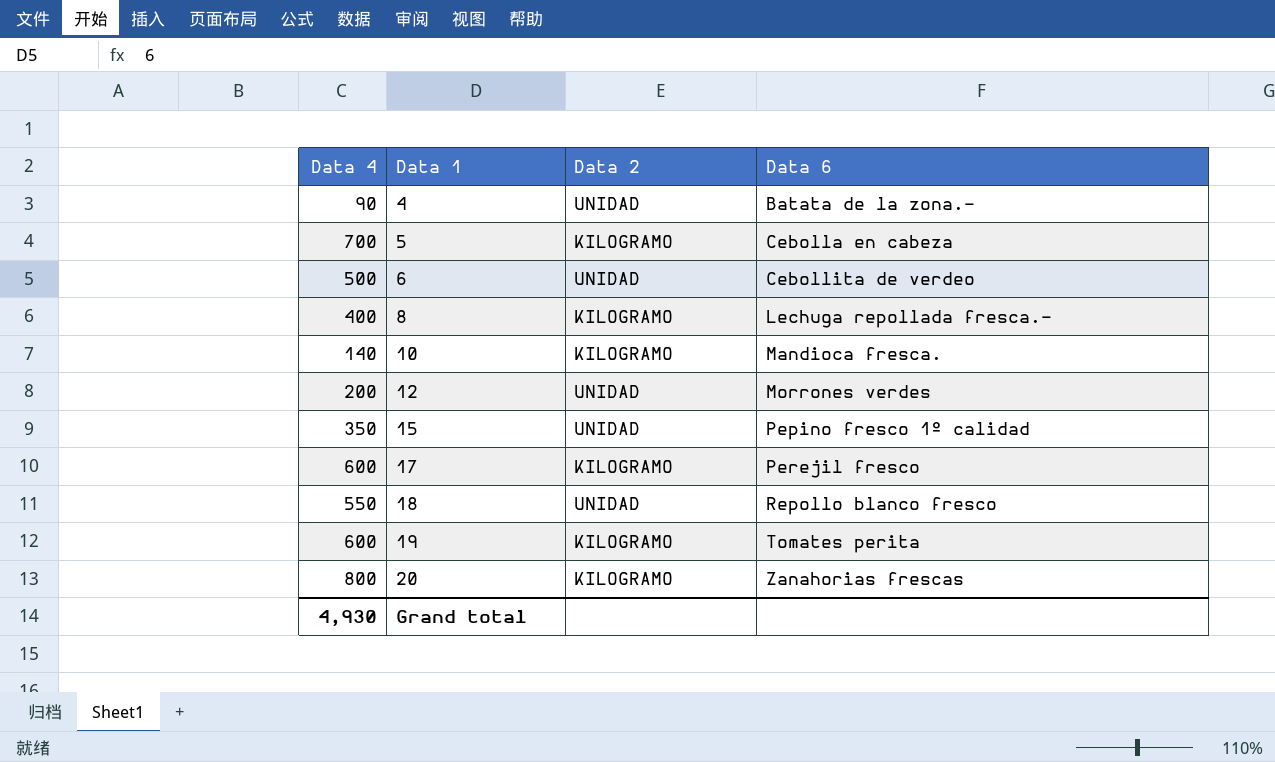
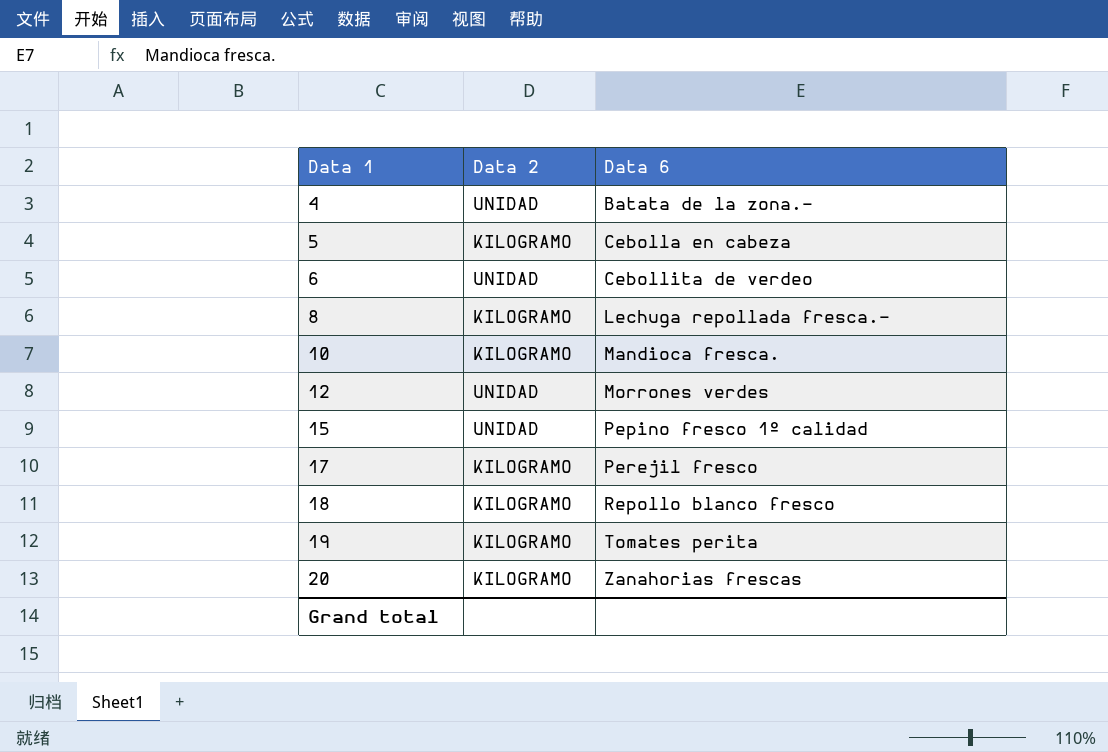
column Data 4 | position: 1 -> none
18 | Data 2: UNIDAD -> KILOGRAMO

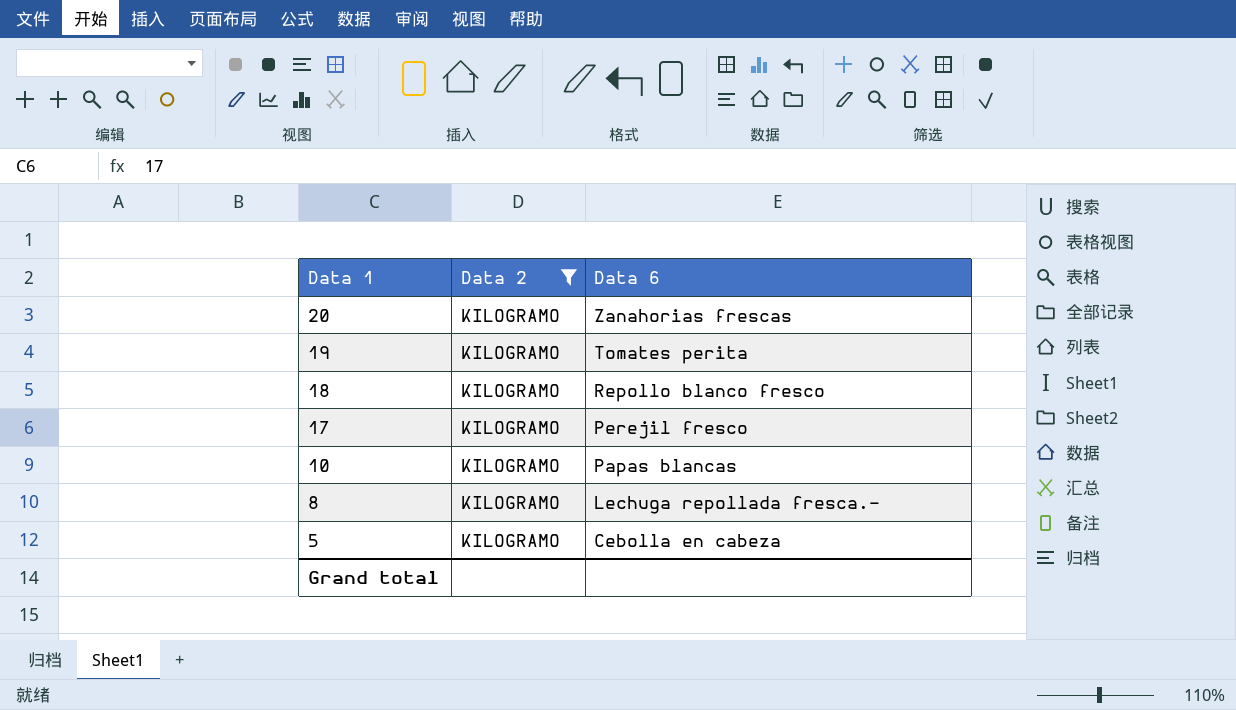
filter: none -> Data 2 = KILOGRAMO
row order: Data 1 ascending -> Data 1 descending
10 | Data 6: Mandioca fresca. -> Papas blancas

